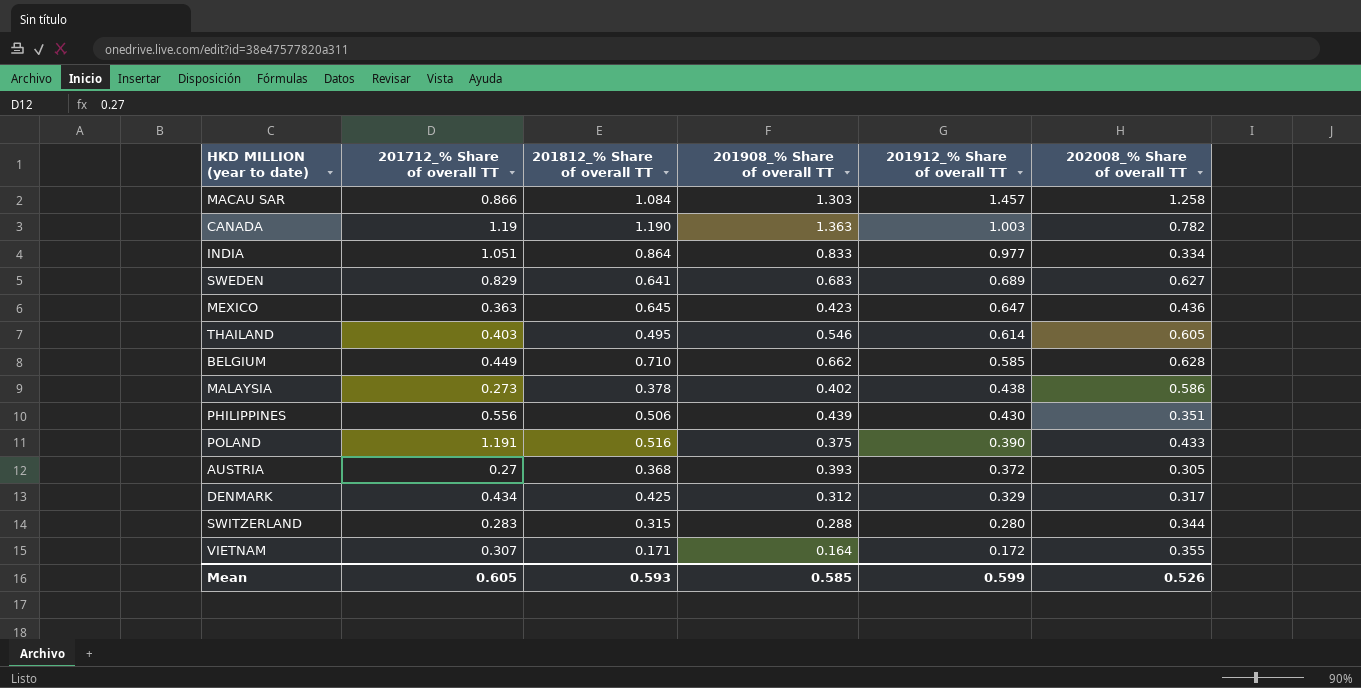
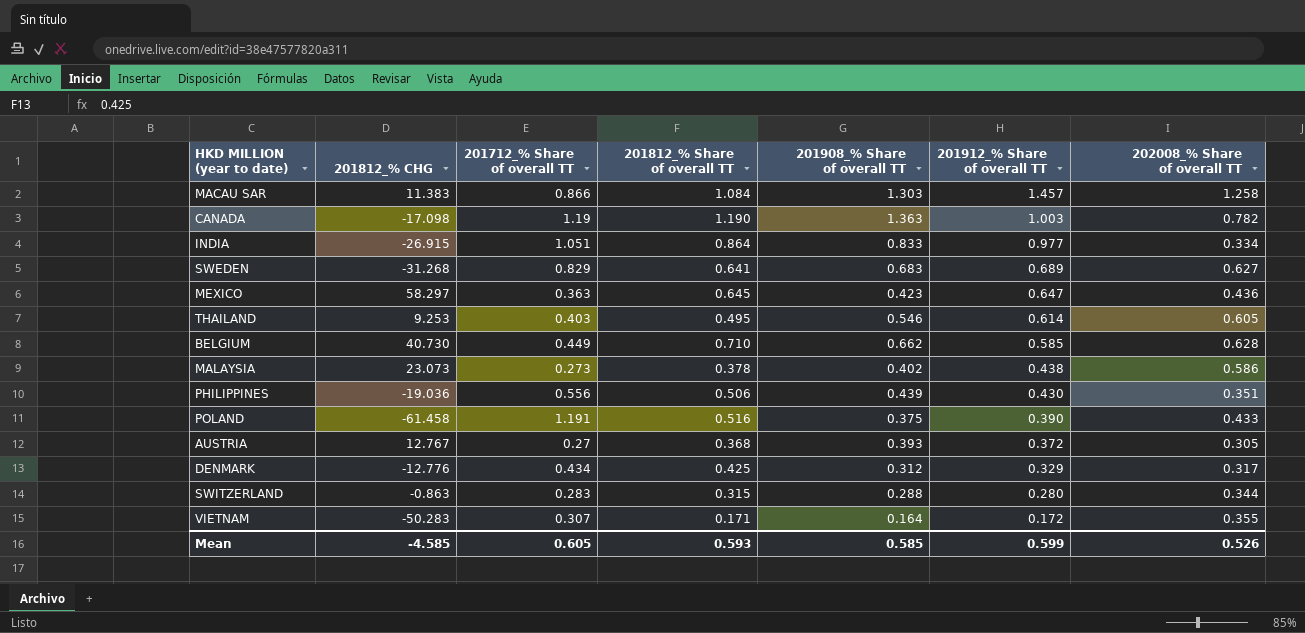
column 201812_% CHG | position: none -> 2

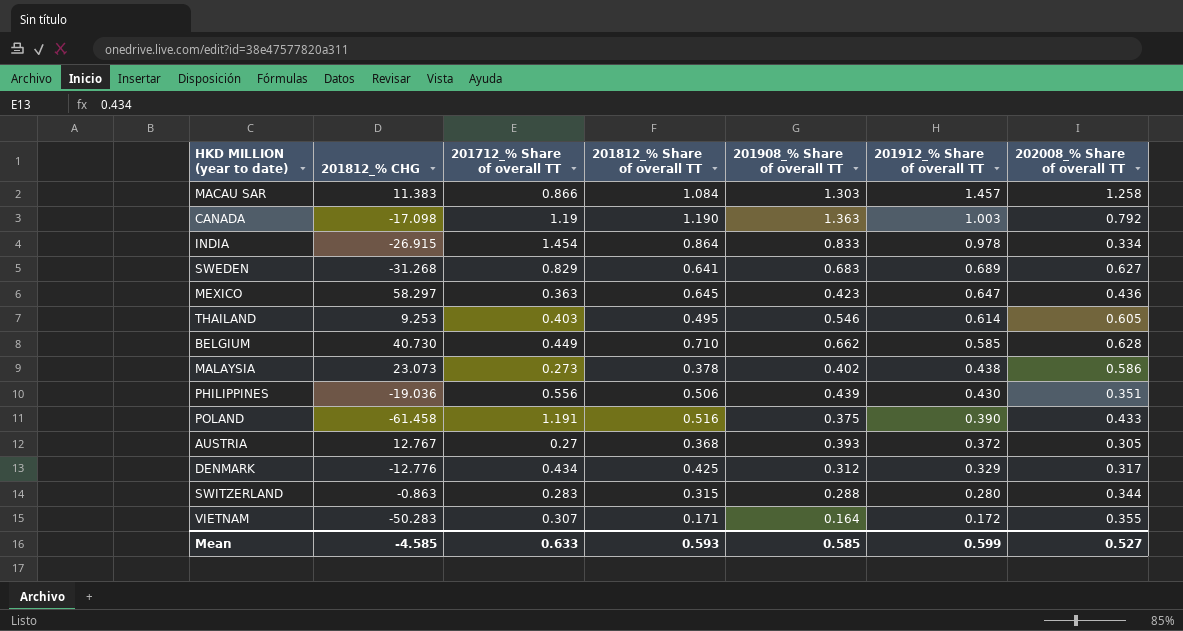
CANADA | 202008_% Share of overall TT: 0.782 -> 0.792
INDIA | 201712_% Share of overall TT: 1.051 -> 1.454
INDIA | 201912_% Share of overall TT: 0.977 -> 0.978
Mean | 201712_% Share of overall TT: 0.605 -> 0.633
Mean | 202008_% Share of overall TT: 0.526 -> 0.527

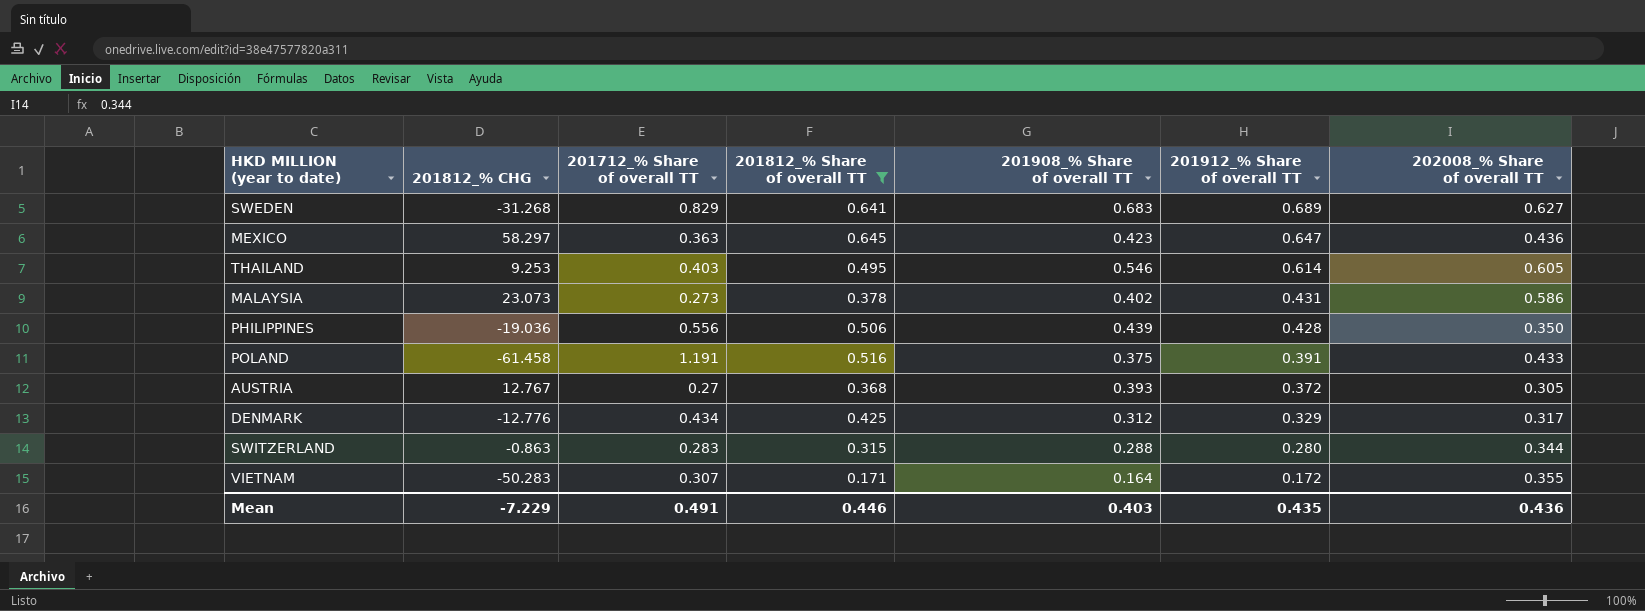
filter: none -> 201812_% Share of overall TT <= 0.645
MALAYSIA | 201912_% Share of overall TT: 0.438 -> 0.431
PHILIPPINES | 201912_% Share of overall TT: 0.430 -> 0.428
PHILIPPINES | 202008_% Share of overall TT: 0.351 -> 0.350
POLAND | 201912_% Share of overall TT: 0.390 -> 0.391
Mean | 201812_% CHG: -4.585 -> -7.229
Mean | 201712_% Share of overall TT: 0.633 -> 0.491
Mean | 201812_% Share of overall TT: 0.593 -> 0.446
Mean | 201908_% Share of overall TT: 0.585 -> 0.403
Mean | 201912_% Share of overall TT: 0.599 -> 0.435
Mean | 202008_% Share of overall TT: 0.527 -> 0.436

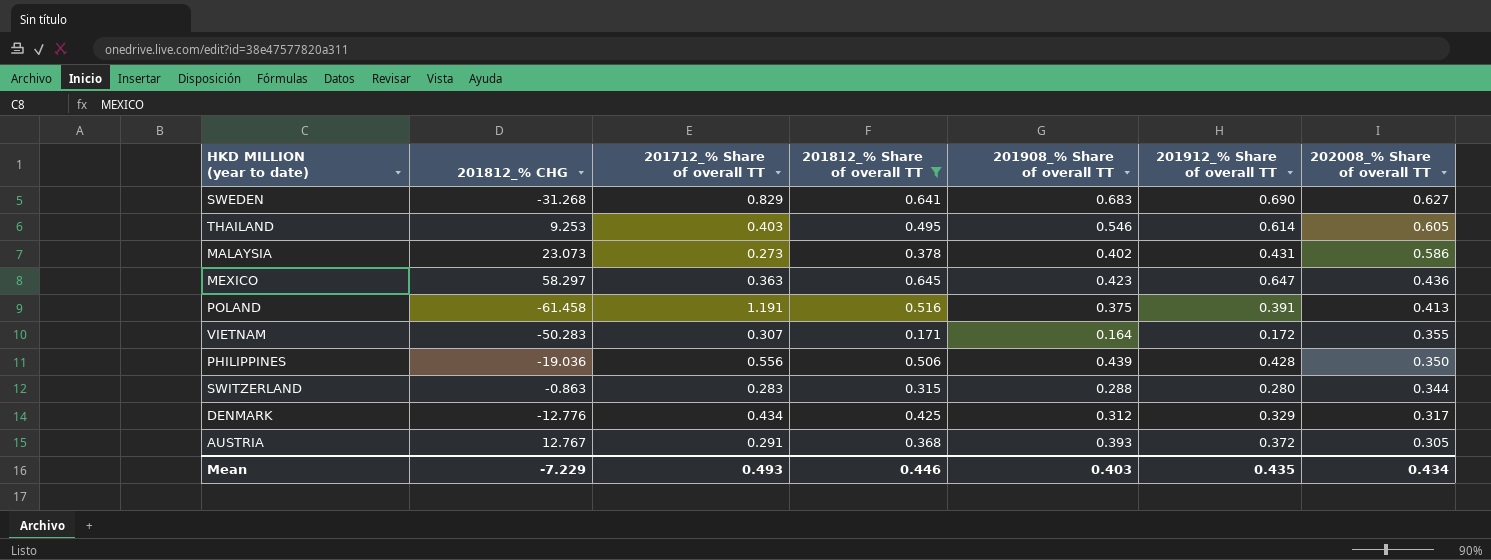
row order: 201912_% Share of overall TT descending -> 202008_% Share of overall TT descending
SWEDEN | 201912_% Share of overall TT: 0.689 -> 0.690
POLAND | 202008_% Share of overall TT: 0.433 -> 0.413
AUSTRIA | 201712_% Share of overall TT: 0.27 -> 0.291
Mean | 201712_% Share of overall TT: 0.491 -> 0.493
Mean | 202008_% Share of overall TT: 0.436 -> 0.434

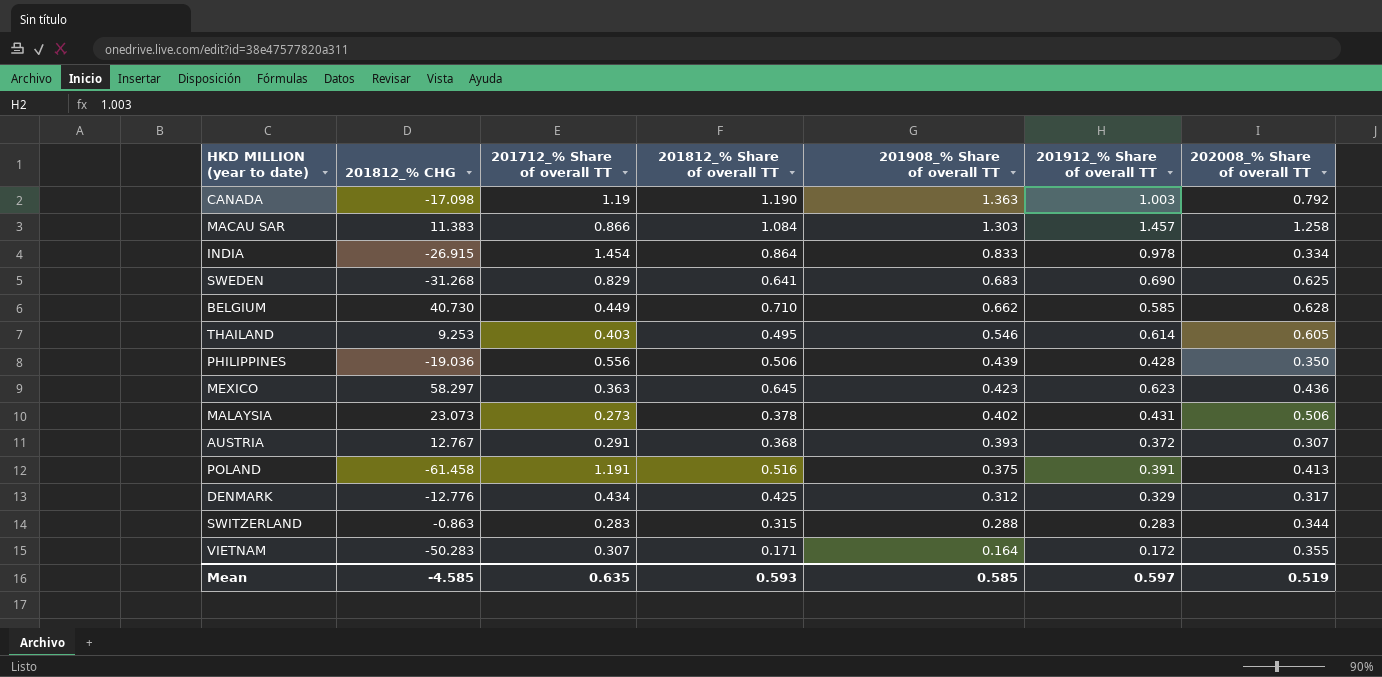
filter: 201812_% Share of overall TT <= 0.645 -> none
row order: 202008_% Share of overall TT descending -> 201908_% Share of overall TT descending
SWEDEN | 202008_% Share of overall TT: 0.627 -> 0.625
MEXICO | 201912_% Share of overall TT: 0.647 -> 0.623
MALAYSIA | 202008_% Share of overall TT: 0.586 -> 0.506
AUSTRIA | 202008_% Share of overall TT: 0.305 -> 0.307
SWITZERLAND | 201912_% Share of overall TT: 0.280 -> 0.283
Mean | 201812_% CHG: -7.229 -> -4.585
Mean | 201712_% Share of overall TT: 0.493 -> 0.635
Mean | 201812_% Share of overall TT: 0.446 -> 0.593
Mean | 201908_% Share of overall TT: 0.403 -> 0.585
Mean | 201912_% Share of overall TT: 0.435 -> 0.597
Mean | 202008_% Share of overall TT: 0.434 -> 0.519

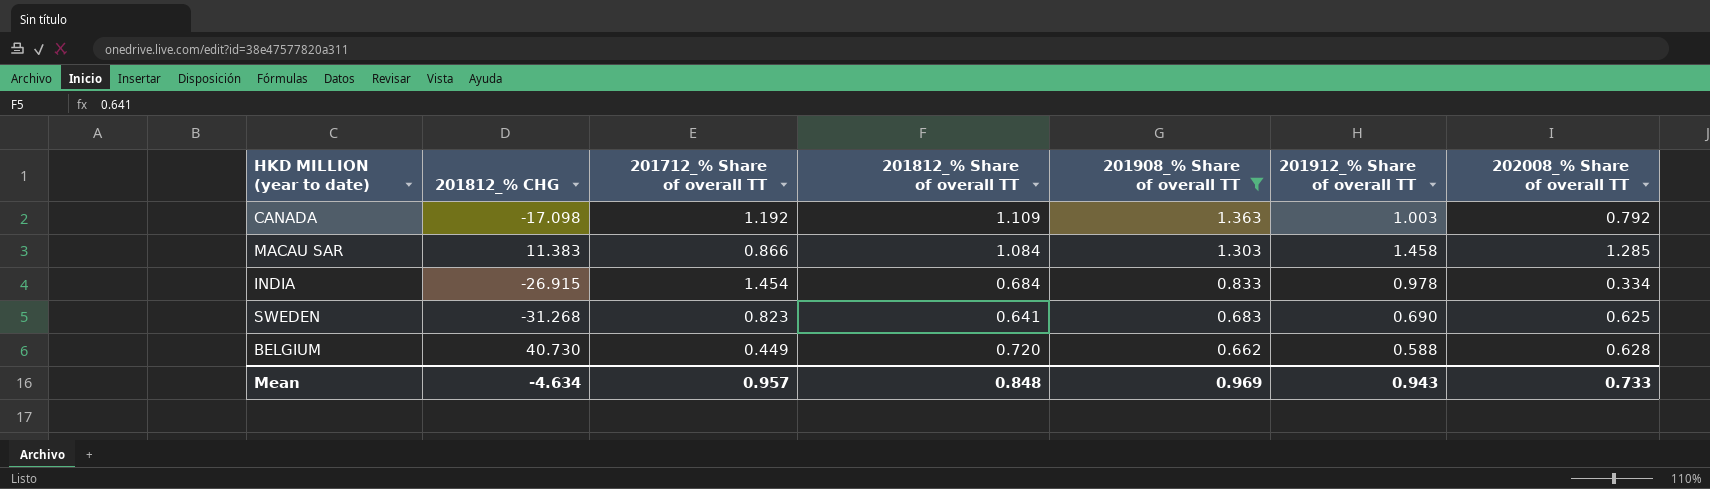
filter: none -> 201908_% Share of overall TT >= 0.662
CANADA | 201712_% Share of overall TT: 1.19 -> 1.192
CANADA | 201812_% Share of overall TT: 1.190 -> 1.109
MACAU SAR | 201912_% Share of overall TT: 1.457 -> 1.458
MACAU SAR | 202008_% Share of overall TT: 1.258 -> 1.285
INDIA | 201812_% Share of overall TT: 0.864 -> 0.684
SWEDEN | 201712_% Share of overall TT: 0.829 -> 0.823
BELGIUM | 201812_% Share of overall TT: 0.710 -> 0.720
BELGIUM | 201912_% Share of overall TT: 0.585 -> 0.588
Mean | 201812_% CHG: -4.585 -> -4.634
Mean | 201712_% Share of overall TT: 0.635 -> 0.957
Mean | 201812_% Share of overall TT: 0.593 -> 0.848
Mean | 201908_% Share of overall TT: 0.585 -> 0.969
Mean | 201912_% Share of overall TT: 0.597 -> 0.943
Mean | 202008_% Share of overall TT: 0.519 -> 0.733

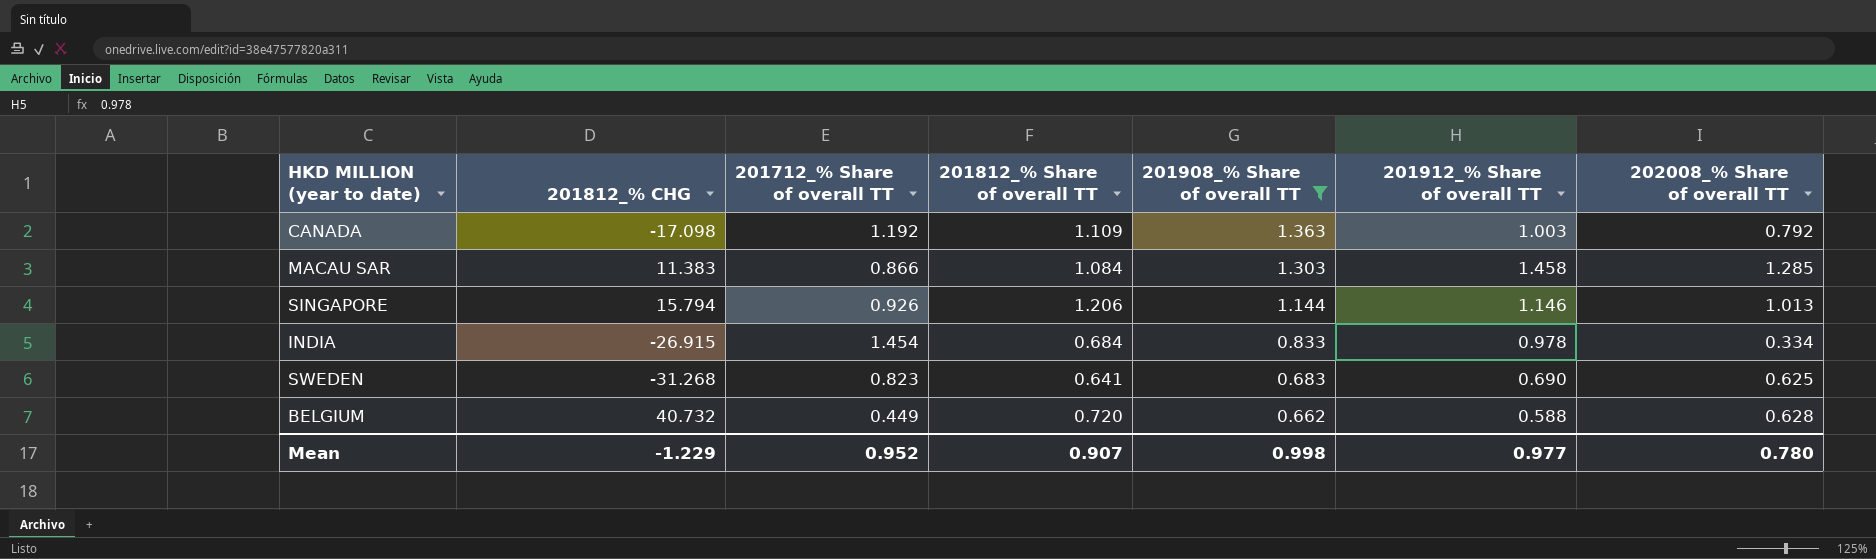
row SINGAPORE: none -> 15.794 | 0.926 | 1.206 | 1.144 | 1.146 | 1.013
BELGIUM | 201812_% CHG: 40.730 -> 40.732
Mean | 201812_% CHG: -4.634 -> -1.229
Mean | 201712_% Share of overall TT: 0.957 -> 0.952
Mean | 201812_% Share of overall TT: 0.848 -> 0.907
Mean | 201908_% Share of overall TT: 0.969 -> 0.998
Mean | 201912_% Share of overall TT: 0.943 -> 0.977
Mean | 202008_% Share of overall TT: 0.733 -> 0.780

